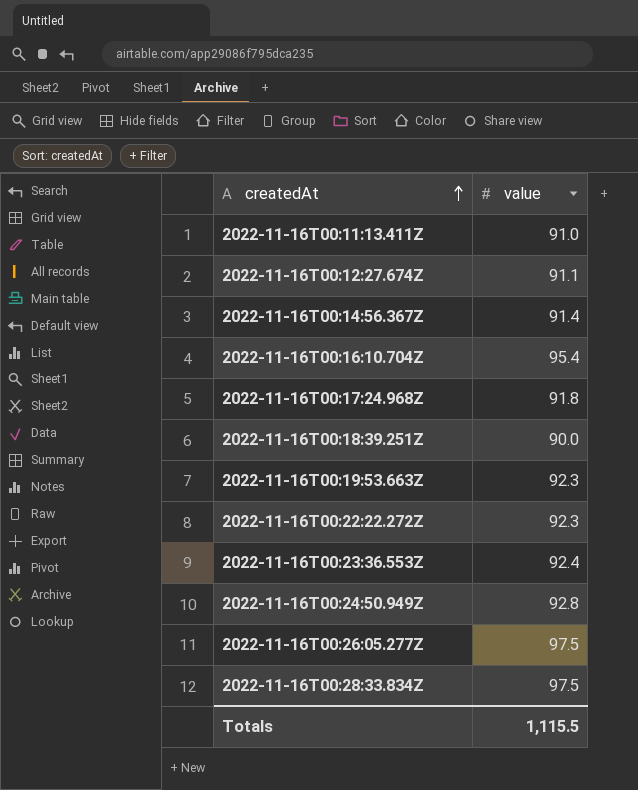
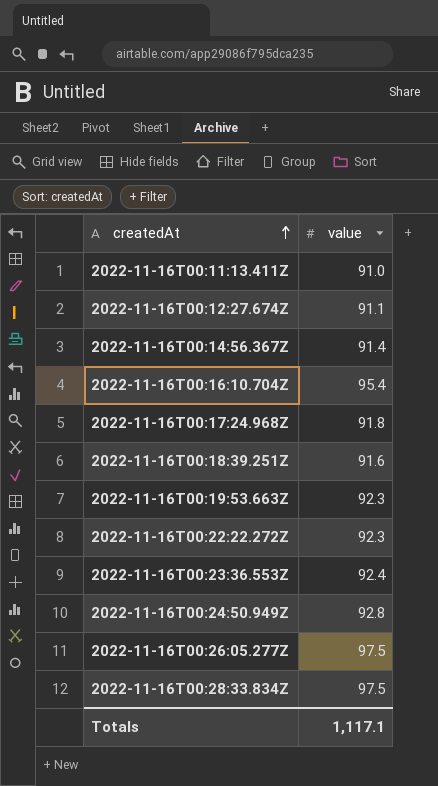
2022-11-16T00:18:39.251Z | value: 90.0 -> 91.6
Totals | value: 1,115.5 -> 1,117.1

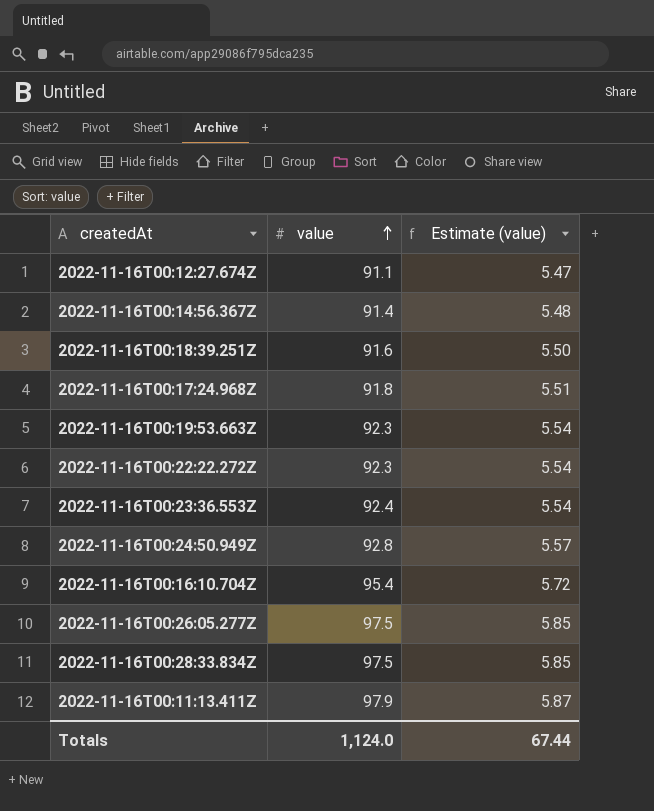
row order: createdAt ascending -> value ascending
column Estimate (value) | formula: none -> [value] * 0.06
2022-11-16T00:11:13.411Z | value: 91.0 -> 97.9
Totals | value: 1,117.1 -> 1,124.0

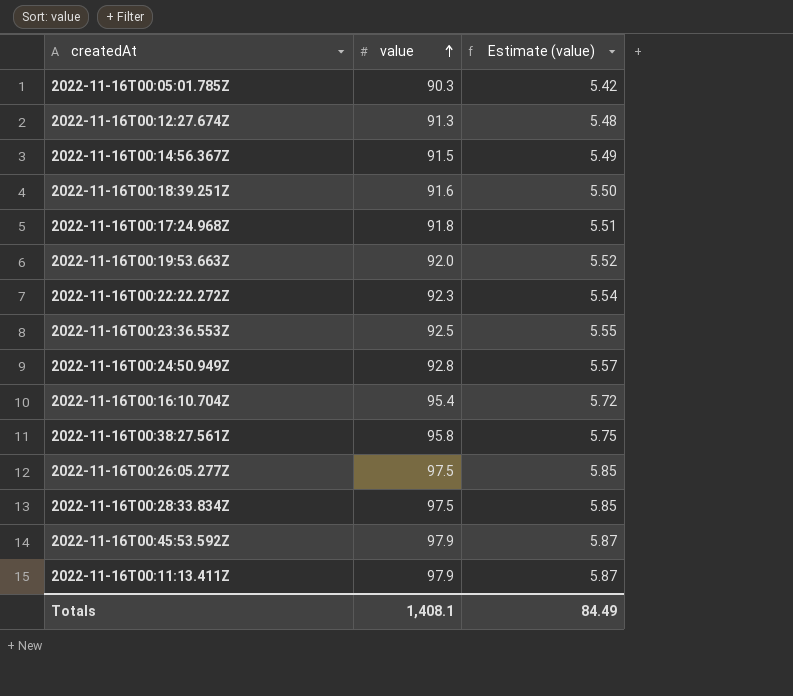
row 2022-11-16T00:05:01.785Z: none -> 90.3 | 5.42
2022-11-16T00:12:27.674Z | value: 91.1 -> 91.3
2022-11-16T00:12:27.674Z | Estimate (value): 5.47 -> 5.48
2022-11-16T00:14:56.367Z | value: 91.4 -> 91.5
2022-11-16T00:14:56.367Z | Estimate (value): 5.48 -> 5.49
2022-11-16T00:19:53.663Z | value: 92.3 -> 92.0
2022-11-16T00:19:53.663Z | Estimate (value): 5.54 -> 5.52
2022-11-16T00:23:36.553Z | value: 92.4 -> 92.5
2022-11-16T00:23:36.553Z | Estimate (value): 5.54 -> 5.55
row 2022-11-16T00:38:27.561Z: none -> 95.8 | 5.75
row 2022-11-16T00:45:53.592Z: none -> 97.9 | 5.87
Totals | value: 1,124.0 -> 1,408.1
Totals | Estimate (value): 67.44 -> 84.49

